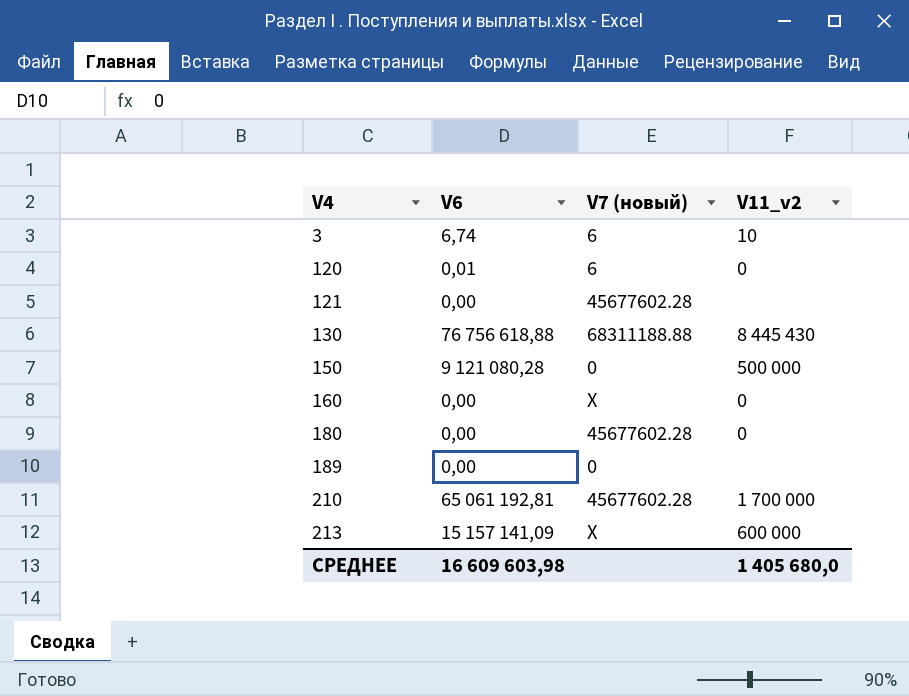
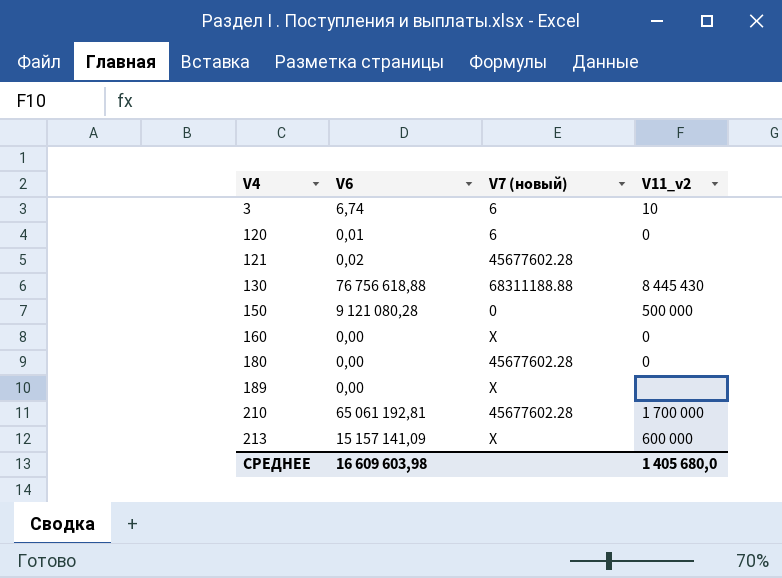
121 | V6: 0,00 -> 0,02
189 | V7 (новый): 0 -> Х

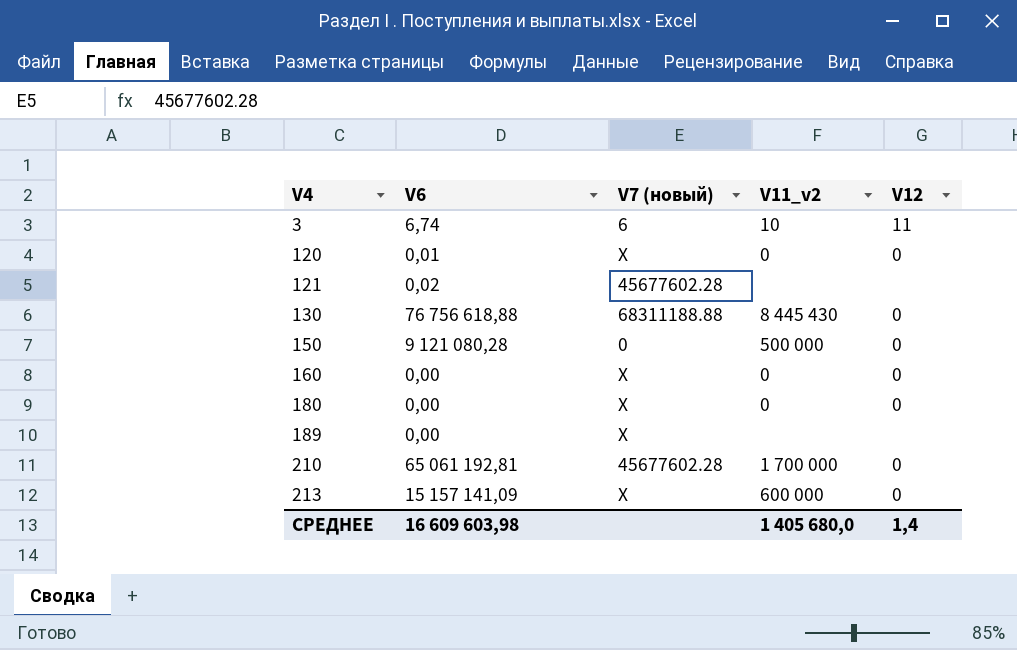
column V12 | position: none -> 5
120 | V7 (новый): 6 -> Х
180 | V7 (новый): 45677602.28 -> Х

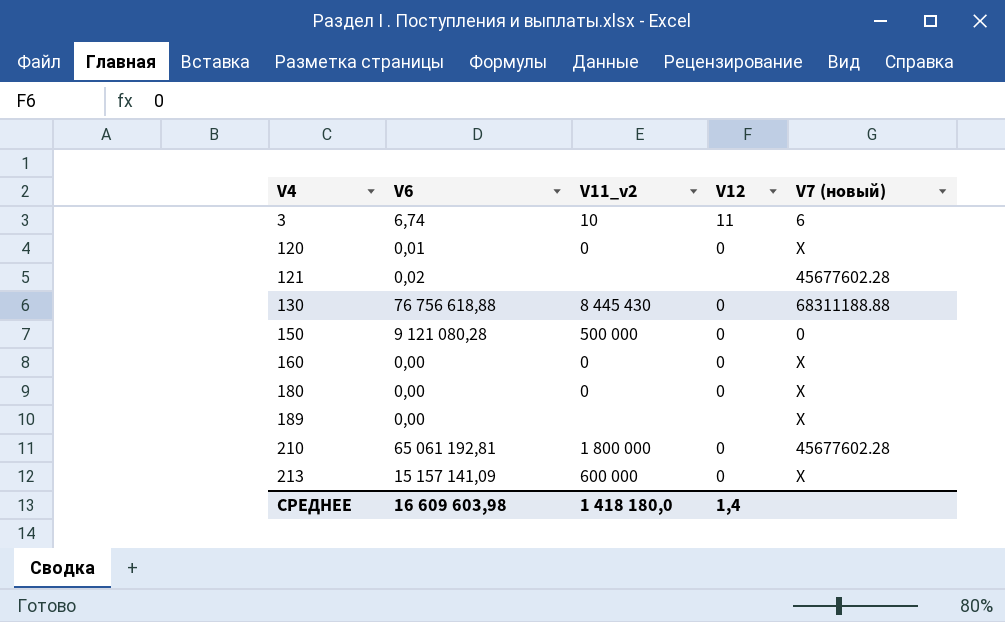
column V7 (новый) | position: 3 -> 5
210 | V11_v2: 1 700 000 -> 1 800 000
СРЕДНЕЕ | V11_v2: 1 405 680,0 -> 1 418 180,0

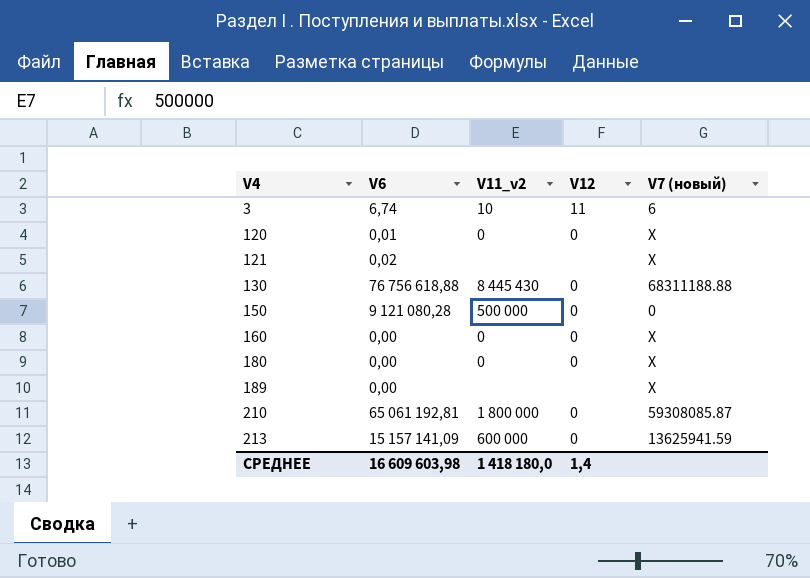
121 | V7 (новый): 45677602.28 -> Х
210 | V7 (новый): 45677602.28 -> 59308085.87
213 | V7 (новый): Х -> 13625941.59

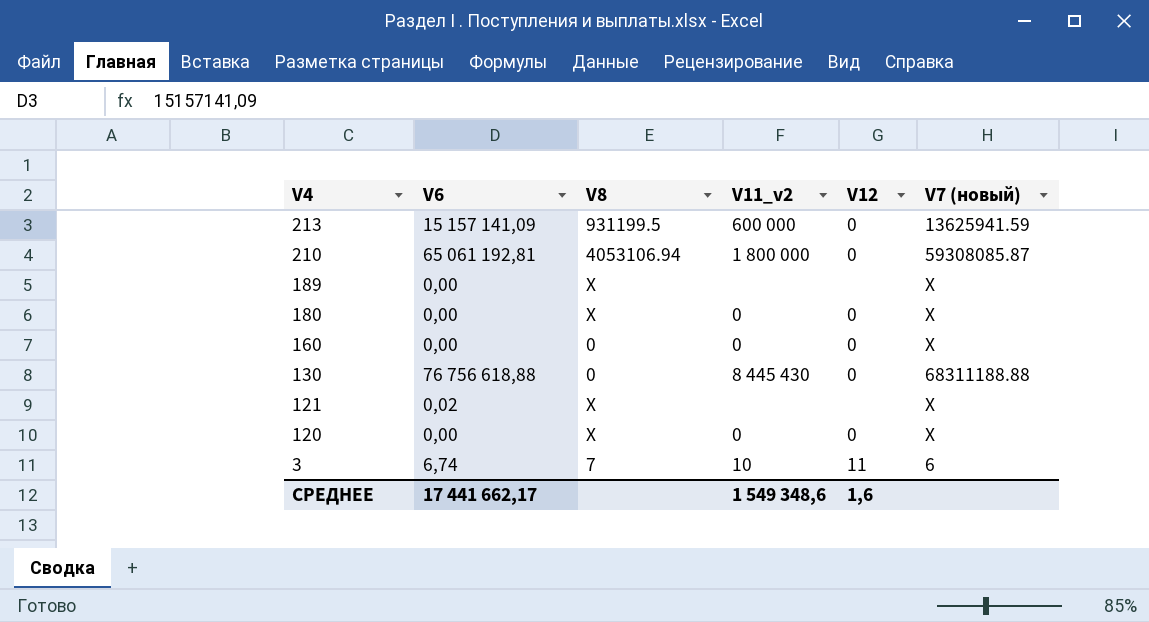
row order: V4 ascending -> V4 descending
column V8 | position: none -> 3
row 150: 9 121 080,28 | 500 000 | 0 | 0 -> none
120 | V6: 0,01 -> 0,00
СРЕДНЕЕ | V6: 16 609 603,98 -> 17 441 662,17
СРЕДНЕЕ | V11_v2: 1 418 180,0 -> 1 549 348,6
СРЕДНЕЕ | V12: 1,4 -> 1,6

